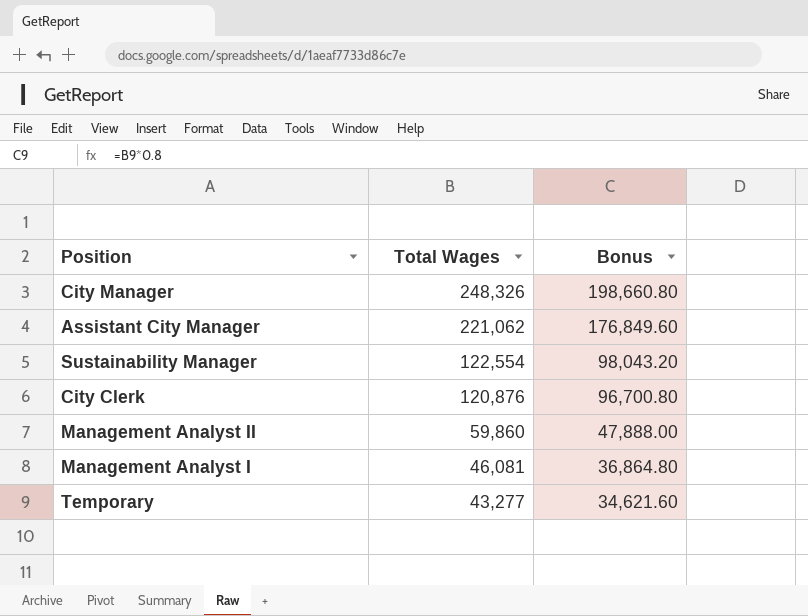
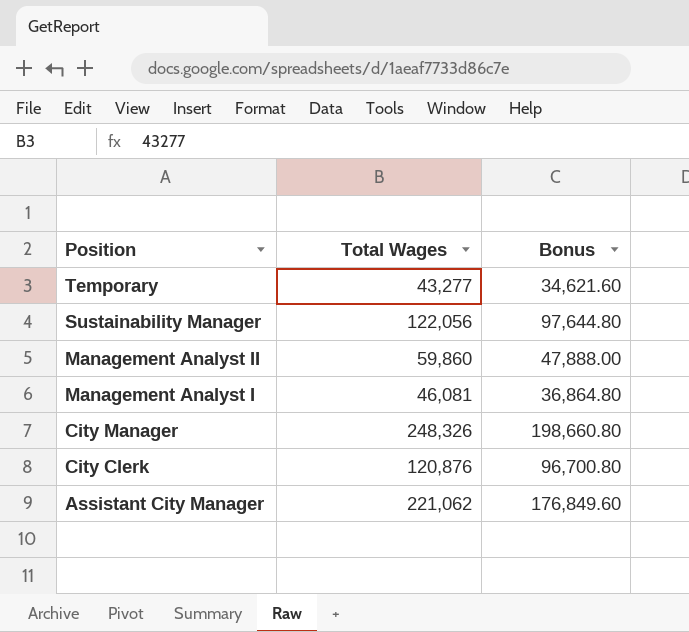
row order: Total Wages descending -> Position descending
Sustainability Manager | Total Wages: 122,554 -> 122,056
Sustainability Manager | Bonus: 98,043.20 -> 97,644.80

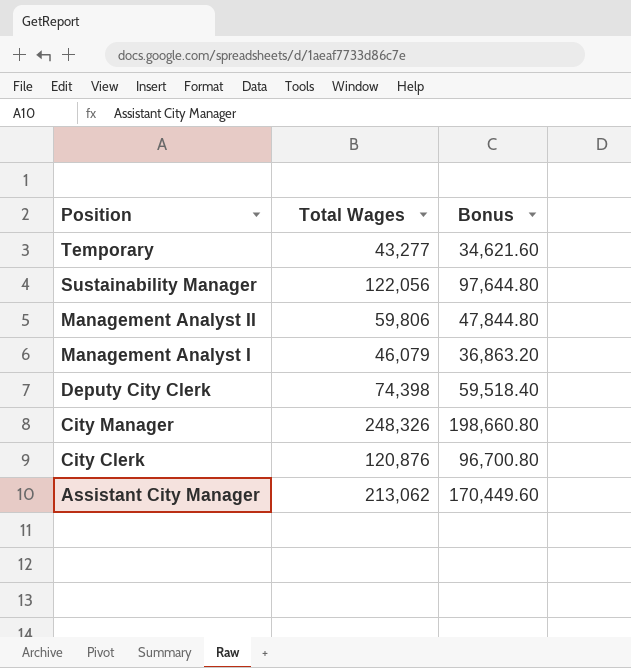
Management Analyst II | Total Wages: 59,860 -> 59,806
Management Analyst II | Bonus: 47,888.00 -> 47,844.80
Management Analyst I | Total Wages: 46,081 -> 46,079
Management Analyst I | Bonus: 36,864.80 -> 36,863.20
row Deputy City Clerk: none -> 74,398 | 59,518.40
Assistant City Manager | Total Wages: 221,062 -> 213,062
Assistant City Manager | Bonus: 176,849.60 -> 170,449.60

